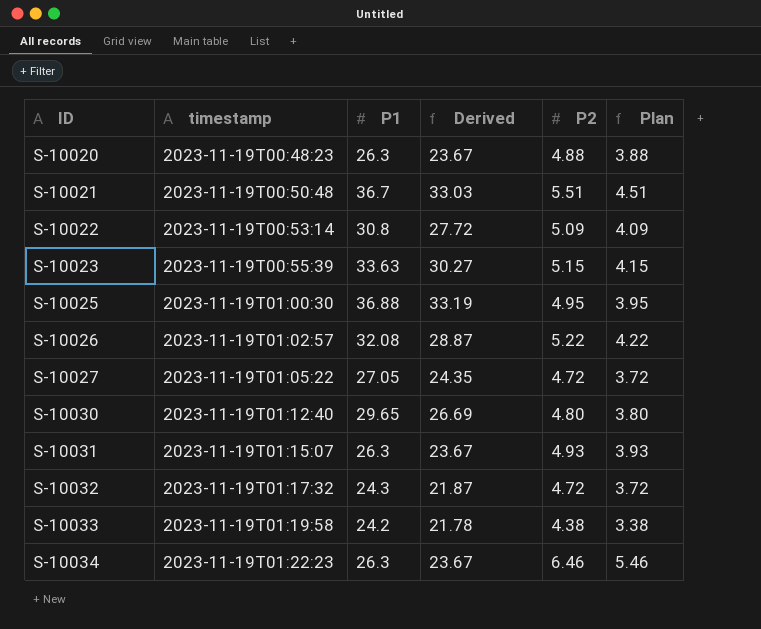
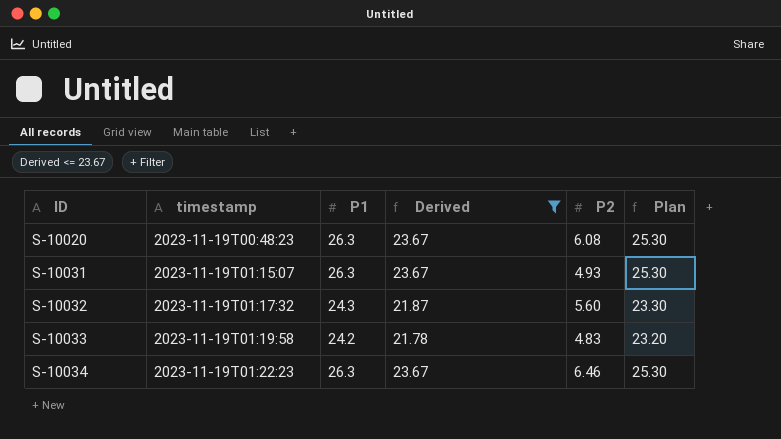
filter: none -> Derived <= 23.67
column Plan | formula: [P2] - 1 -> [P1] - 1
S-10020 | P2: 4.88 -> 6.08
S-10032 | P2: 4.72 -> 5.60
S-10033 | P2: 4.38 -> 4.83

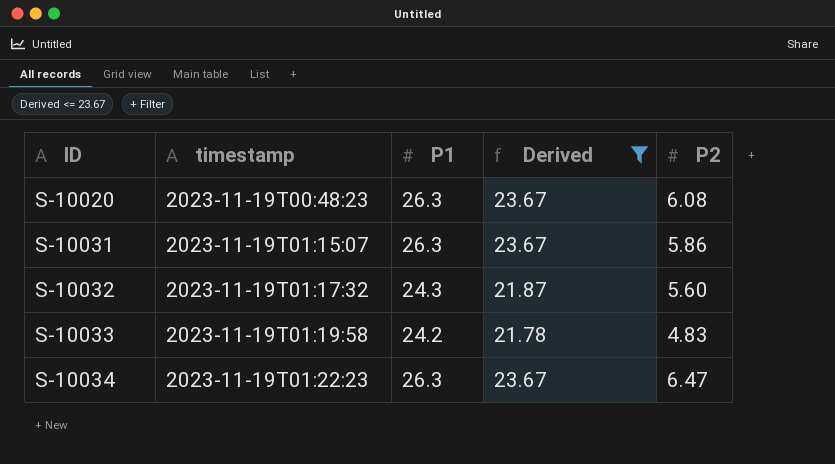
column Plan | formula: [P1] - 1 -> none
S-10031 | P2: 4.93 -> 5.86
S-10034 | P2: 6.46 -> 6.47

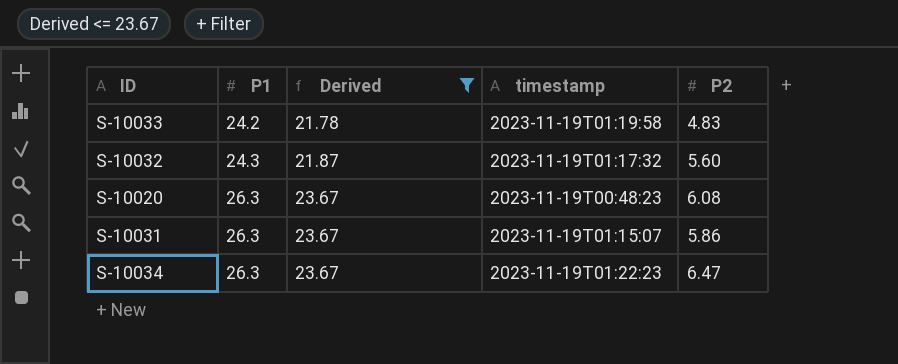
row order: ID ascending -> P1 ascending
column timestamp | position: 2 -> 4

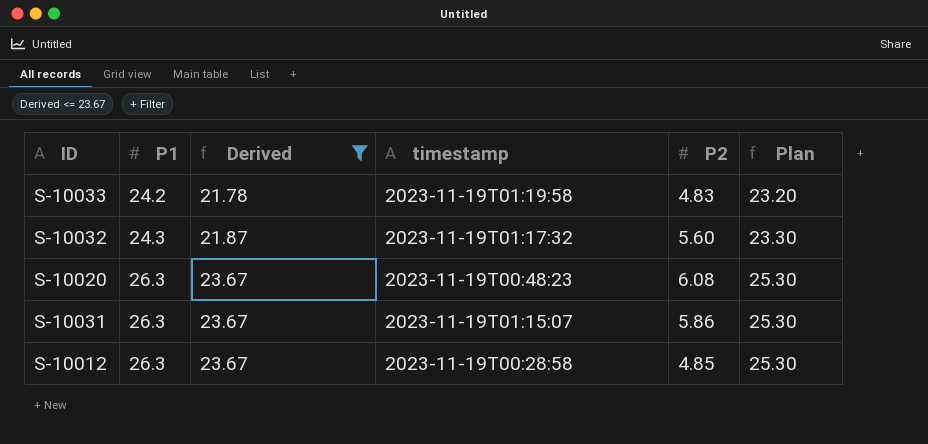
column Plan | formula: none -> [P1] - 1
row S-10034: 26.3 | 23.67 | 2023-11-19T01:22:23 | 6.47 -> none
row S-10012: none -> 26.3 | 23.67 | 2023-11-19T00:28:58 | 4.85 | 25.30

